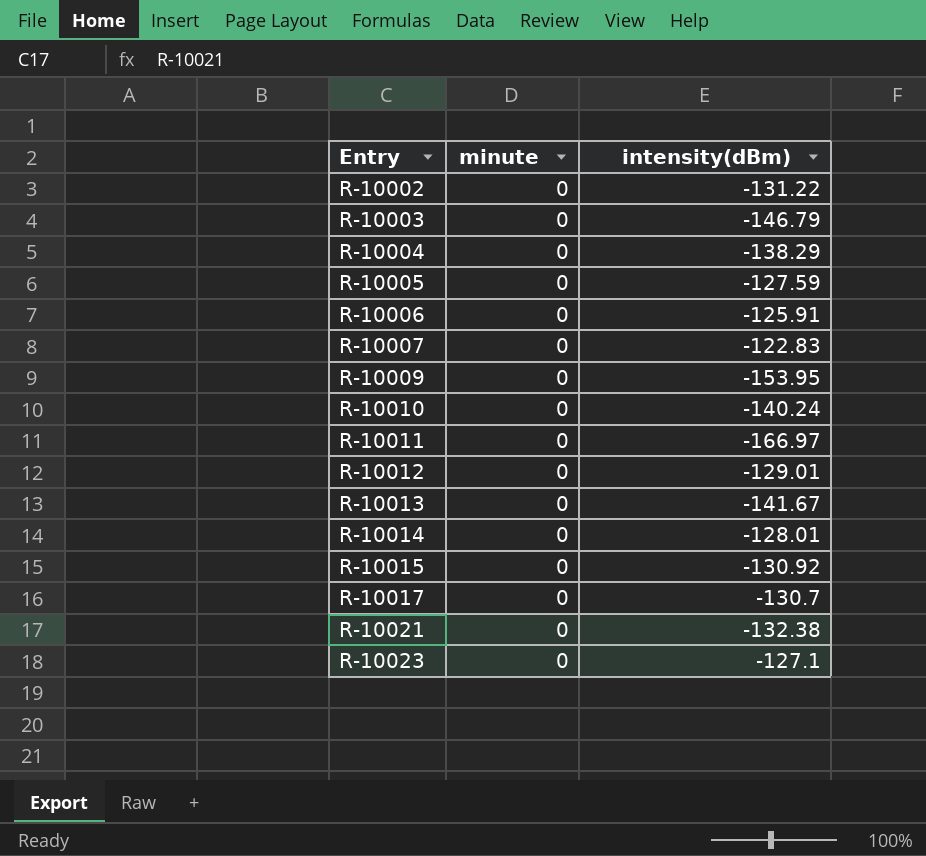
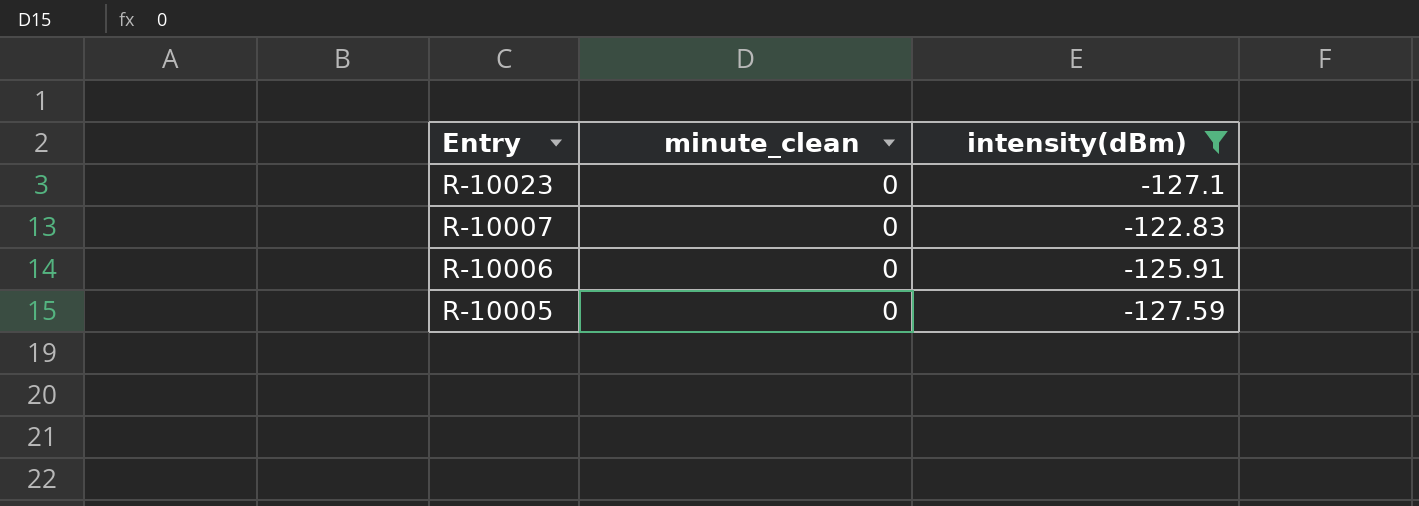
filter: none -> intensity(dBm) >= -127.59
row order: Entry ascending -> Entry descending
column name: minute -> minute_clean

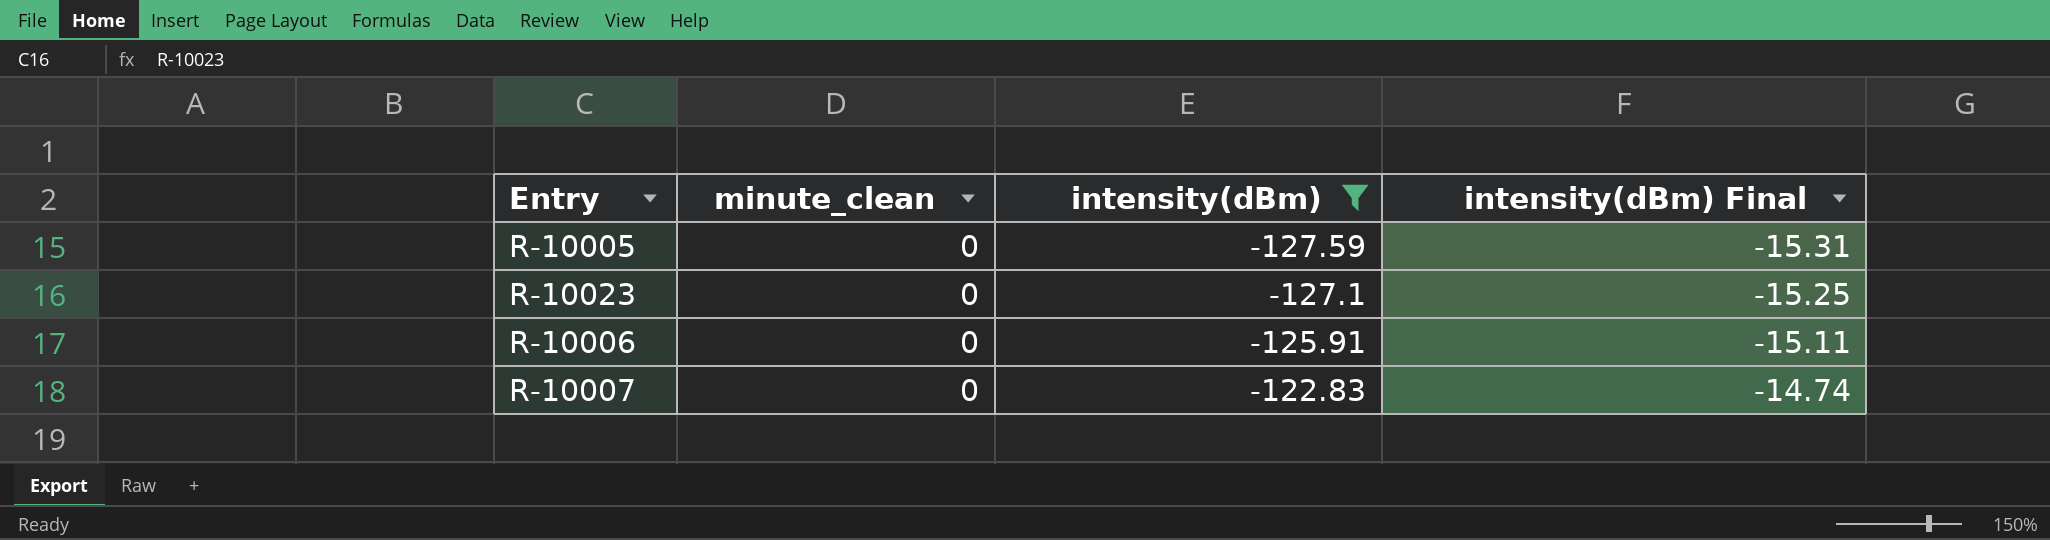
row order: Entry descending -> intensity(dBm) ascending
column intensity(dBm) Final | formula: none -> [intensity(dBm)] * 0.12

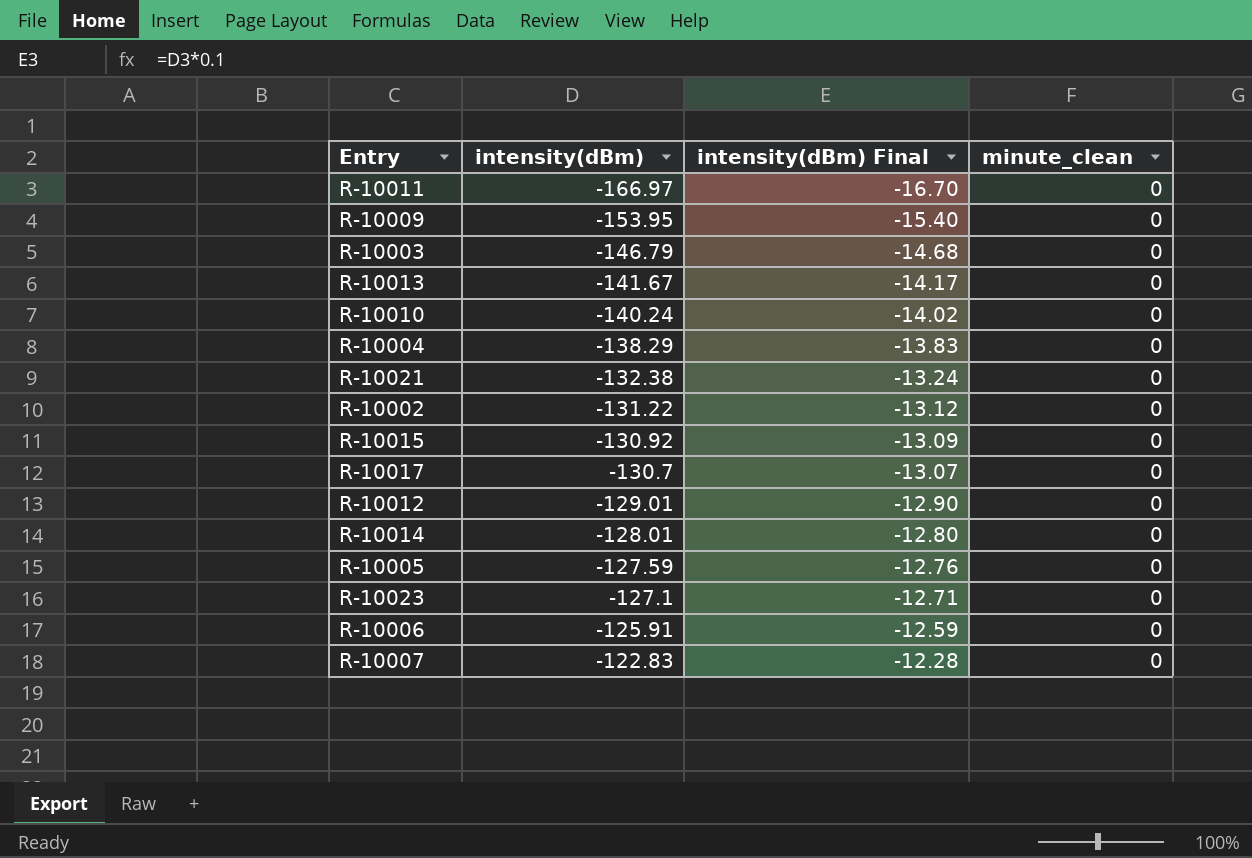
filter: intensity(dBm) >= -127.59 -> none
column intensity(dBm) Final | formula: [intensity(dBm)] * 0.12 -> [intensity(dBm)] * 0.1
column minute_clean | position: 2 -> 4

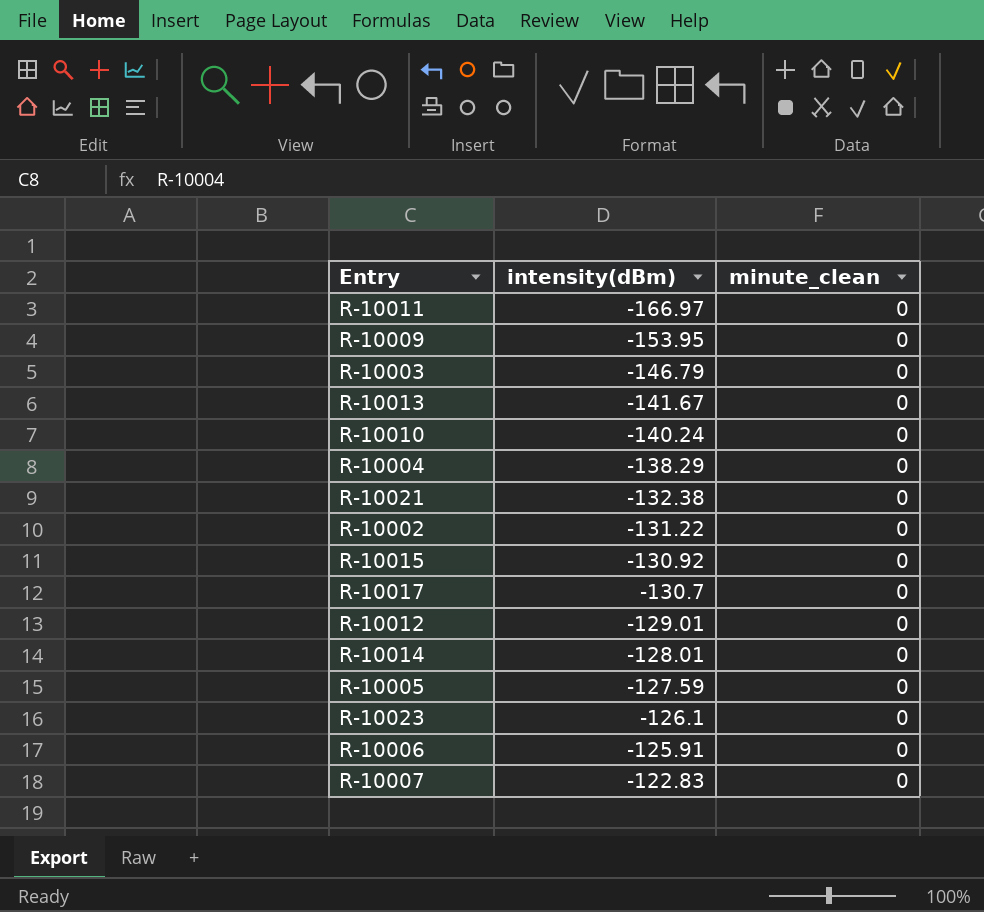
column intensity(dBm) Final | formula: [intensity(dBm)] * 0.1 -> none
R-10023 | intensity(dBm): -127.1 -> -126.1

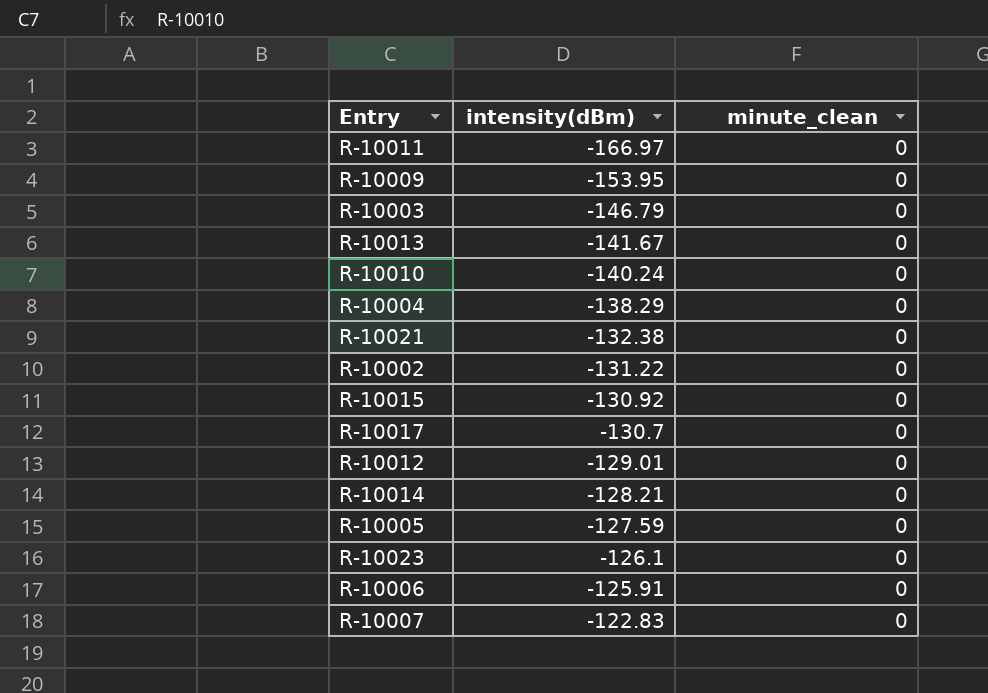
R-10014 | intensity(dBm): -128.01 -> -128.21

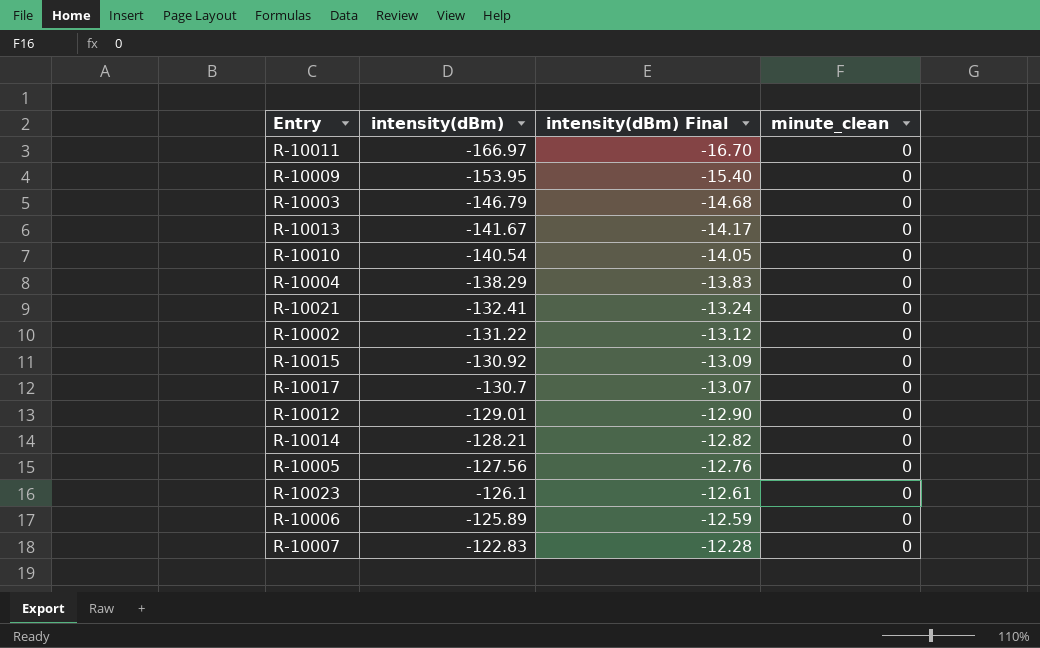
column intensity(dBm) Final | formula: none -> [intensity(dBm)] * 0.1
R-10010 | intensity(dBm): -140.24 -> -140.54
R-10021 | intensity(dBm): -132.38 -> -132.41
R-10005 | intensity(dBm): -127.59 -> -127.56
R-10006 | intensity(dBm): -125.91 -> -125.89

